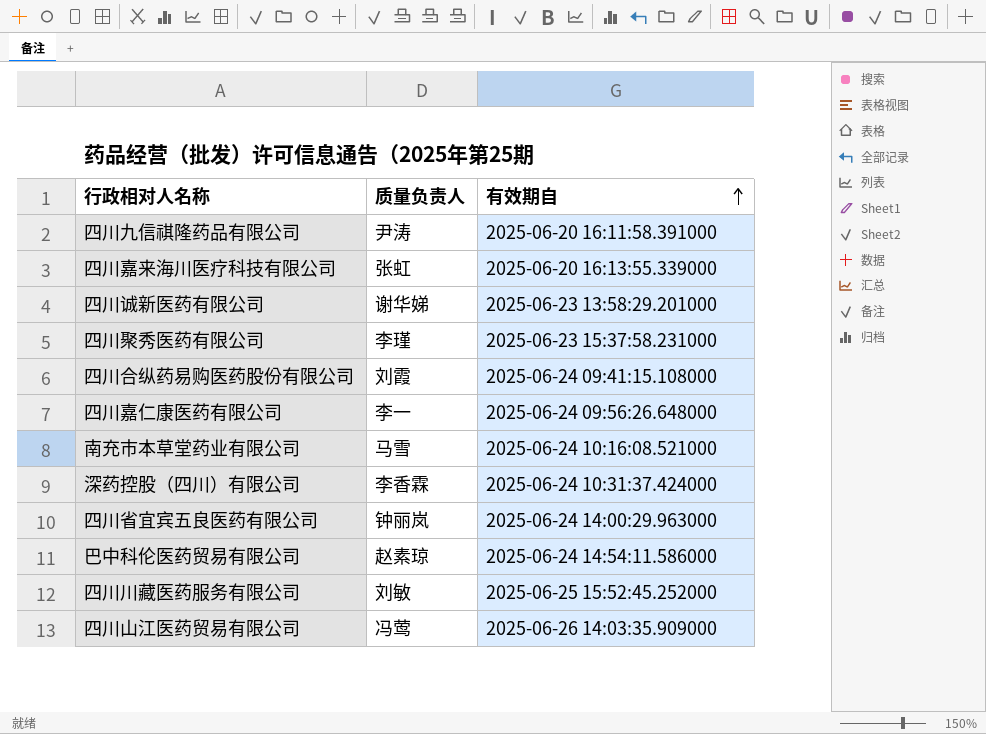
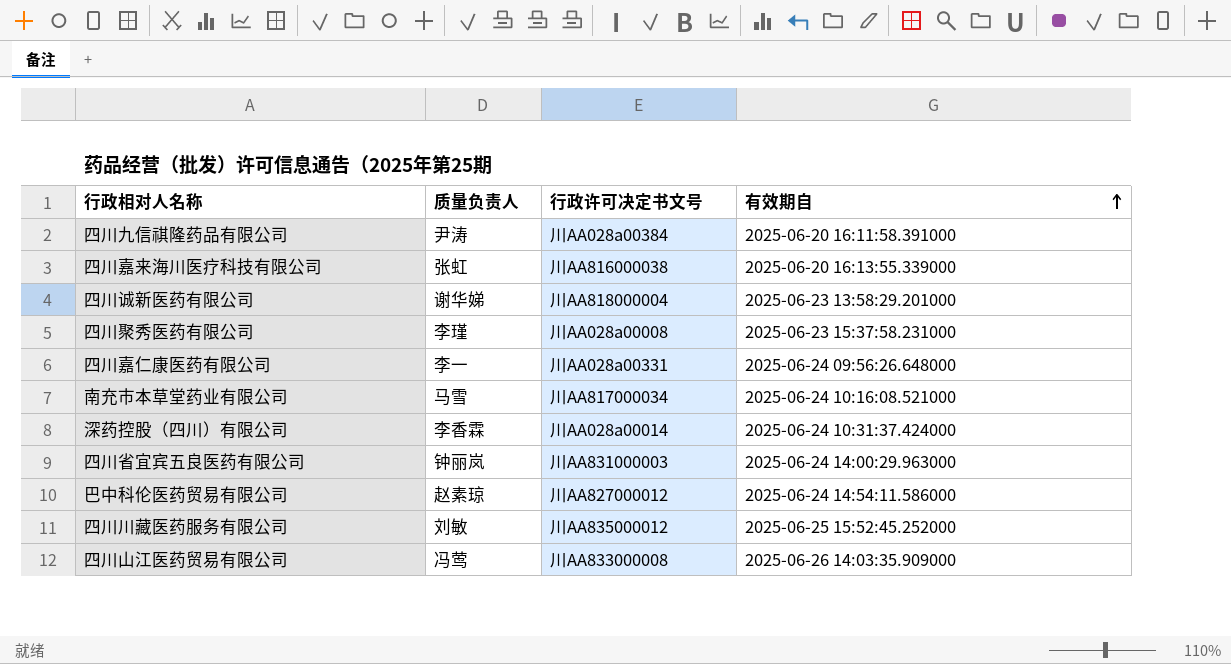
column 行政许可决定书文号 | position: none -> 3
row 四川合纵药易购医药股份有限公司: 刘霞 | 2025-06-24 09:41:15.108000 -> none

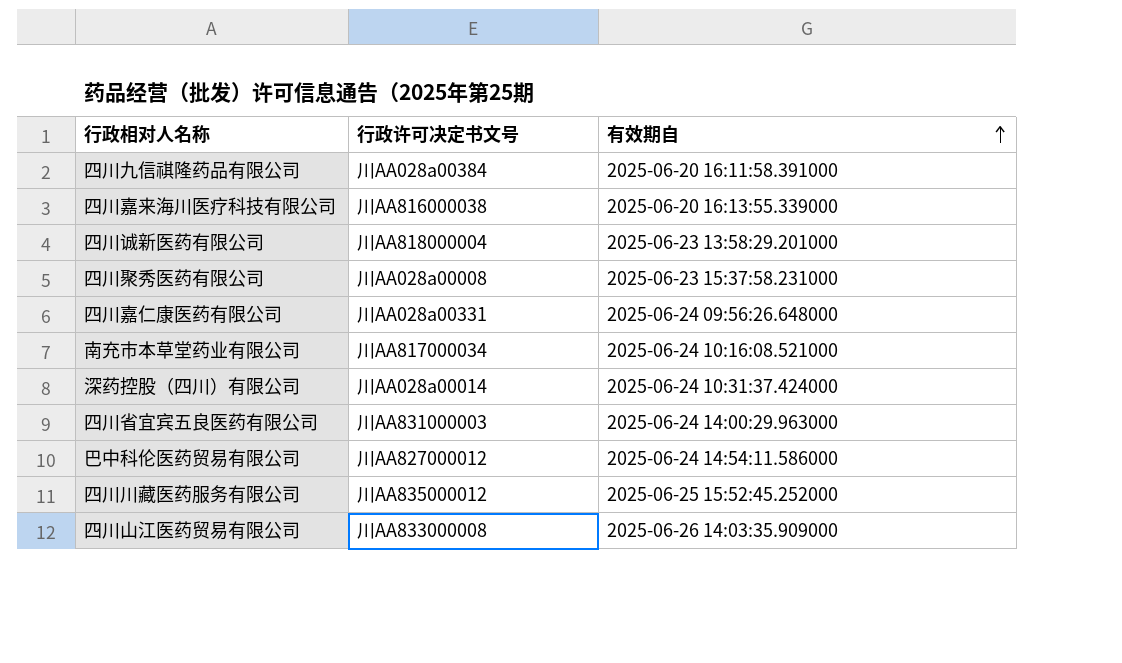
column 质量负责人 | position: 2 -> none

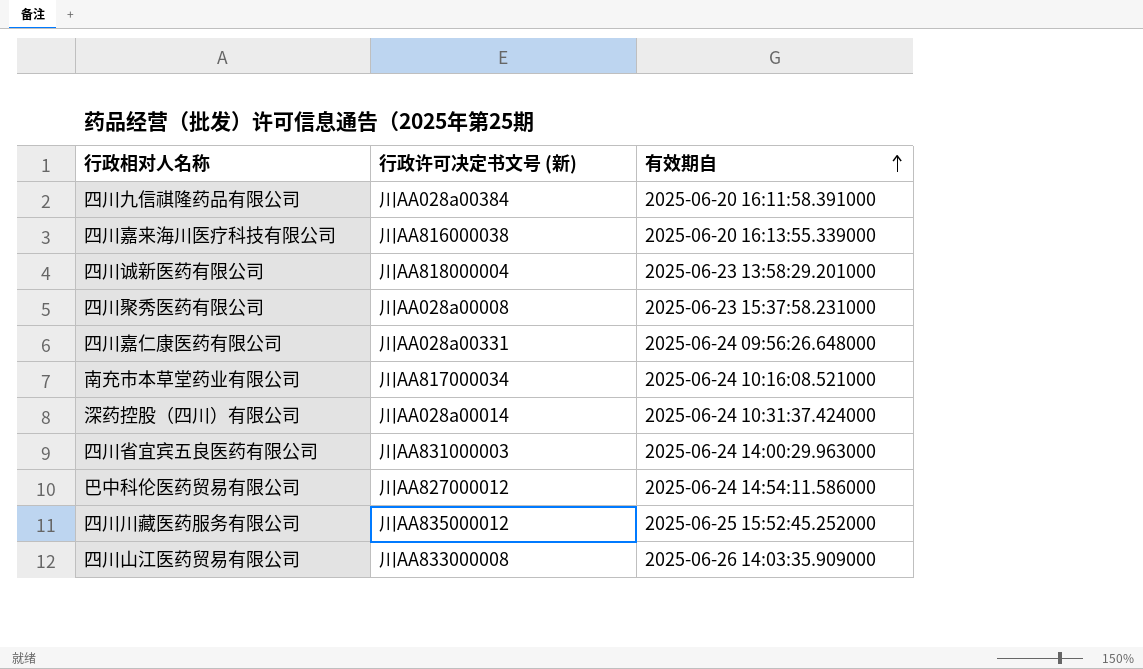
column name: 行政许可决定书文号 -> 行政许可决定书文号 (新)

